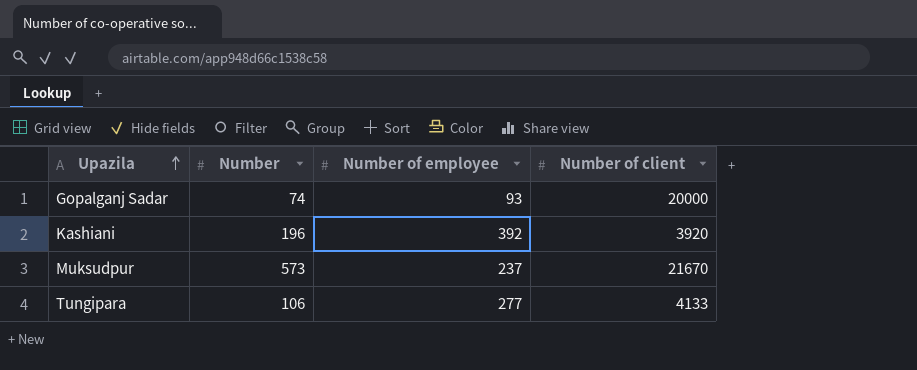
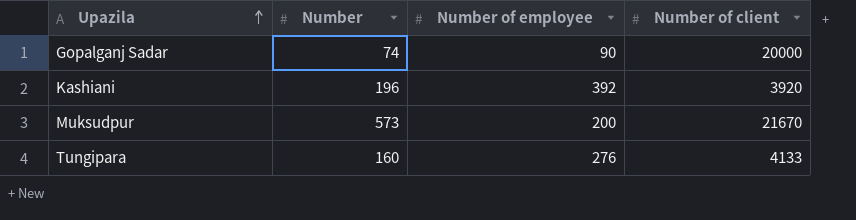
Gopalganj Sadar | Number of employee: 93 -> 90
Muksudpur | Number of employee: 237 -> 200
Tungipara | Number: 106 -> 160
Tungipara | Number of employee: 277 -> 276

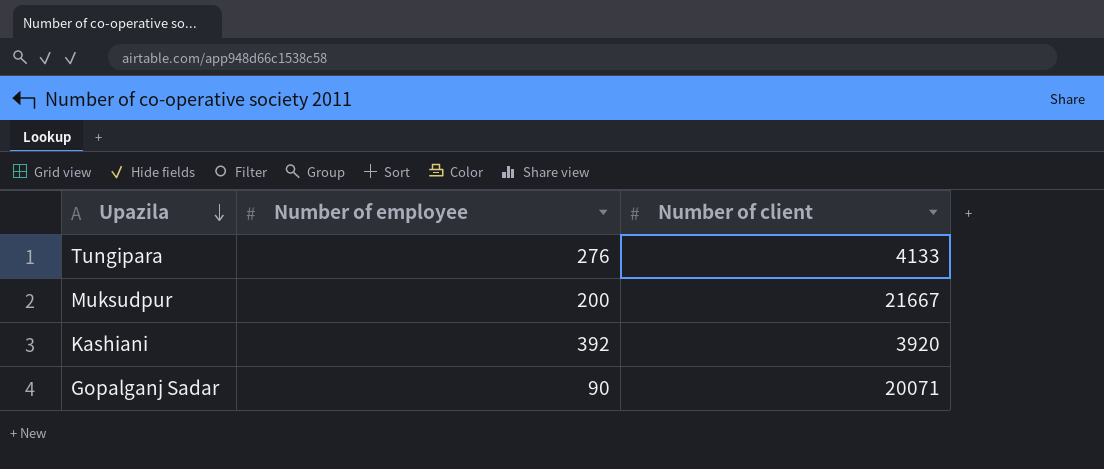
row order: Upazila ascending -> Upazila descending
column Number | position: 2 -> none
Muksudpur | Number of client: 21670 -> 21667
Gopalganj Sadar | Number of client: 20000 -> 20071

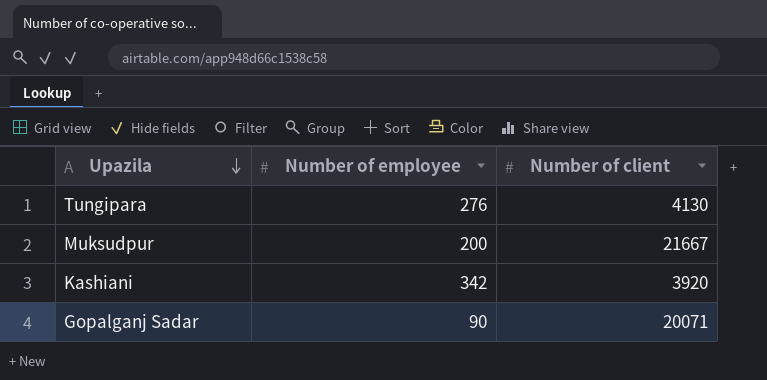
Tungipara | Number of client: 4133 -> 4130
Kashiani | Number of employee: 392 -> 342

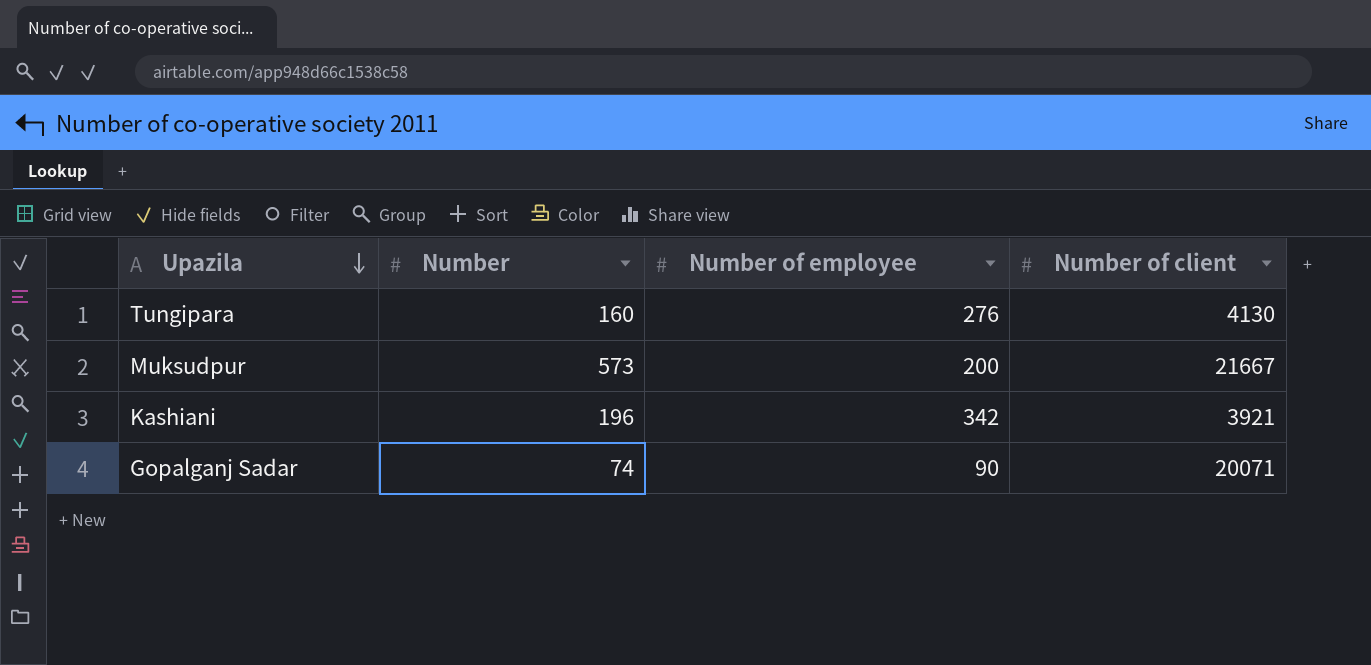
column Number | position: none -> 2
Kashiani | Number of client: 3920 -> 3921

